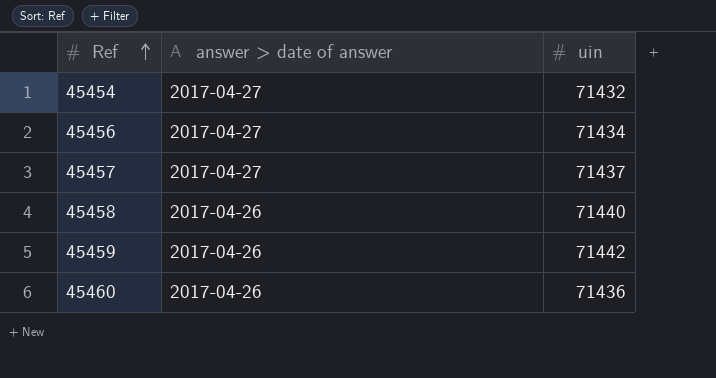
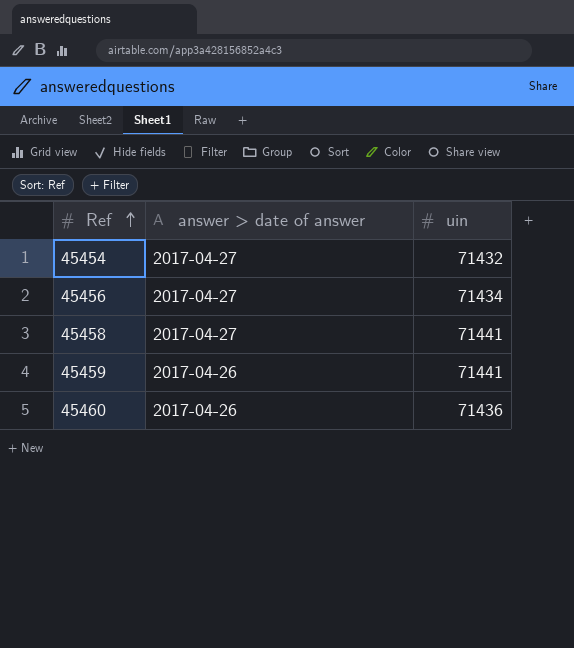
row 45457: 2017-04-27 | 71437 -> none
45458 | answer > date of answer: 2017-04-26 -> 2017-04-27
45458 | uin: 71440 -> 71441
45459 | uin: 71442 -> 71441

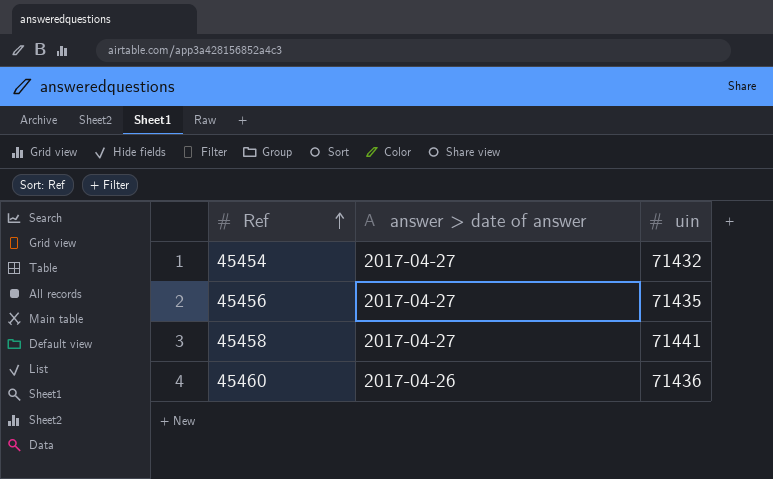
row 45459: 2017-04-26 | 71441 -> none
45456 | uin: 71434 -> 71435

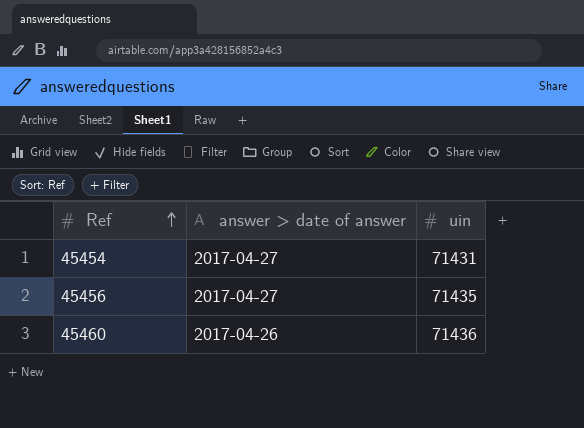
row 45458: 2017-04-27 | 71441 -> none
45454 | uin: 71432 -> 71431

